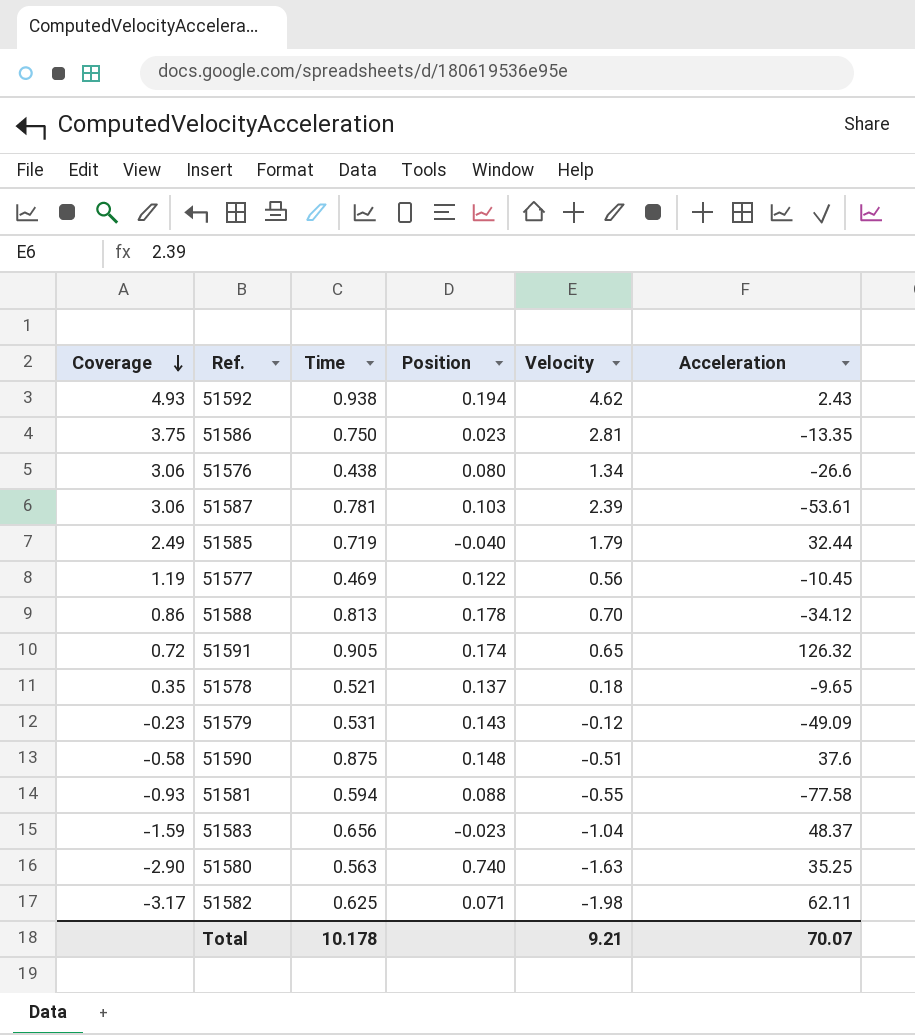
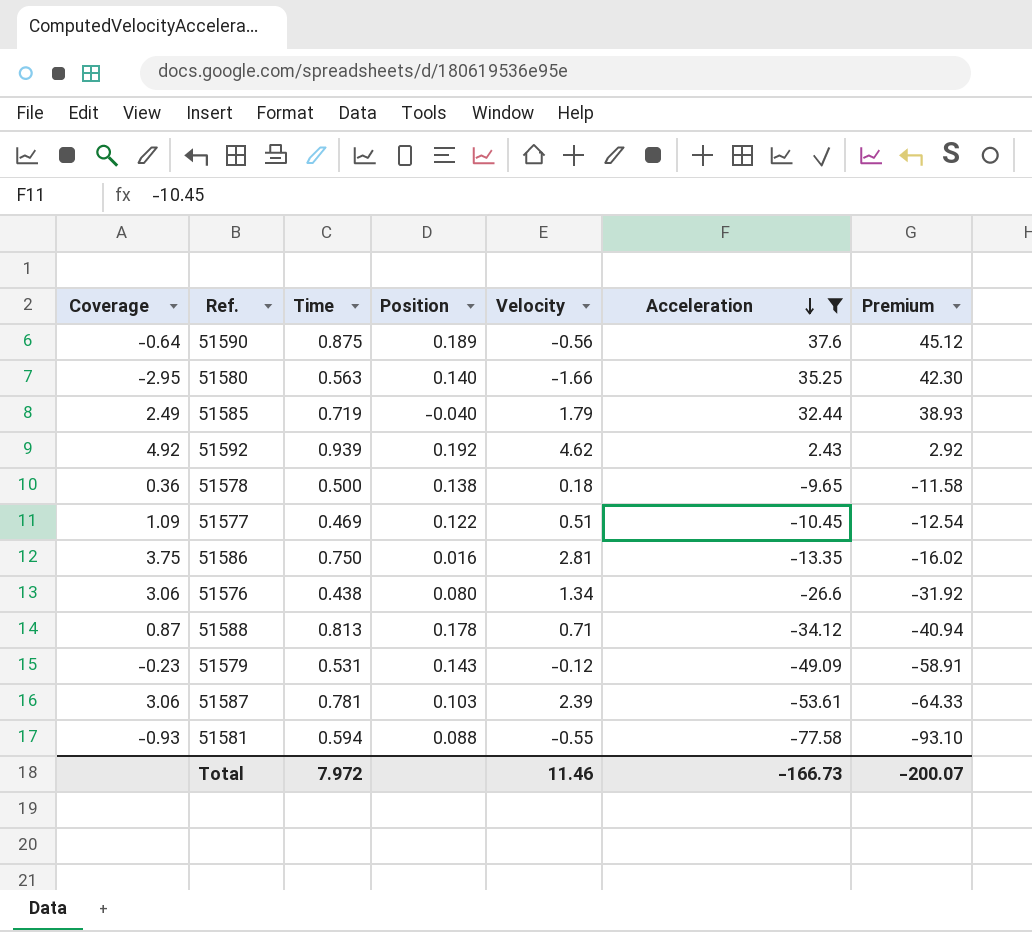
filter: none -> Acceleration <= 37.6
row order: Coverage descending -> Acceleration descending
column Premium | formula: none -> [Acceleration] * 1.2
51590 | Coverage: -0.58 -> -0.64
51590 | Position: 0.148 -> 0.189
51590 | Velocity: -0.51 -> -0.56
51580 | Coverage: -2.90 -> -2.95
51580 | Position: 0.740 -> 0.140
51580 | Velocity: -1.63 -> -1.66
51592 | Coverage: 4.93 -> 4.92
51592 | Time: 0.938 -> 0.939
51592 | Position: 0.194 -> 0.192
51578 | Coverage: 0.35 -> 0.36
51578 | Time: 0.521 -> 0.500
51578 | Position: 0.137 -> 0.138
51577 | Coverage: 1.19 -> 1.09
51577 | Velocity: 0.56 -> 0.51
51586 | Position: 0.023 -> 0.016
51588 | Coverage: 0.86 -> 0.87
51588 | Velocity: 0.70 -> 0.71
Total | Time: 10.178 -> 7.972
Total | Velocity: 9.21 -> 11.46
Total | Acceleration: 70.07 -> -166.73

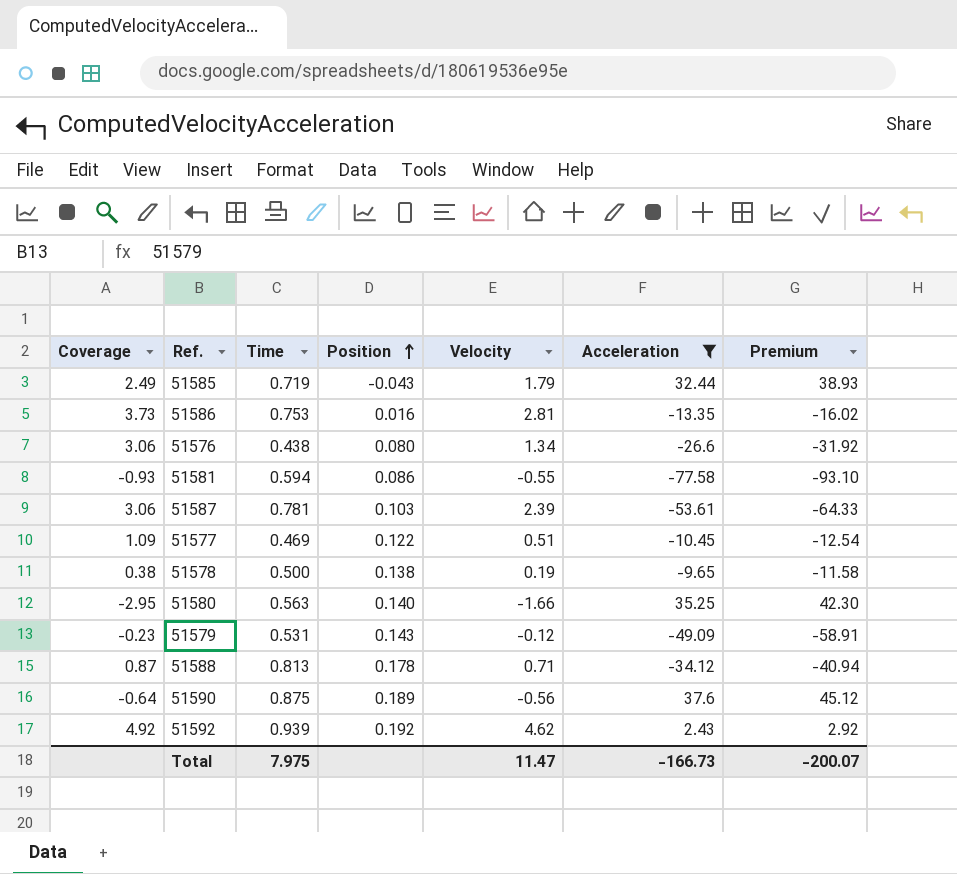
row order: Acceleration descending -> Position ascending
51585 | Position: -0.040 -> -0.043
51586 | Coverage: 3.75 -> 3.73
51586 | Time: 0.750 -> 0.753
51581 | Position: 0.088 -> 0.086
51578 | Coverage: 0.36 -> 0.38
51578 | Velocity: 0.18 -> 0.19
Total | Time: 7.972 -> 7.975
Total | Velocity: 11.46 -> 11.47

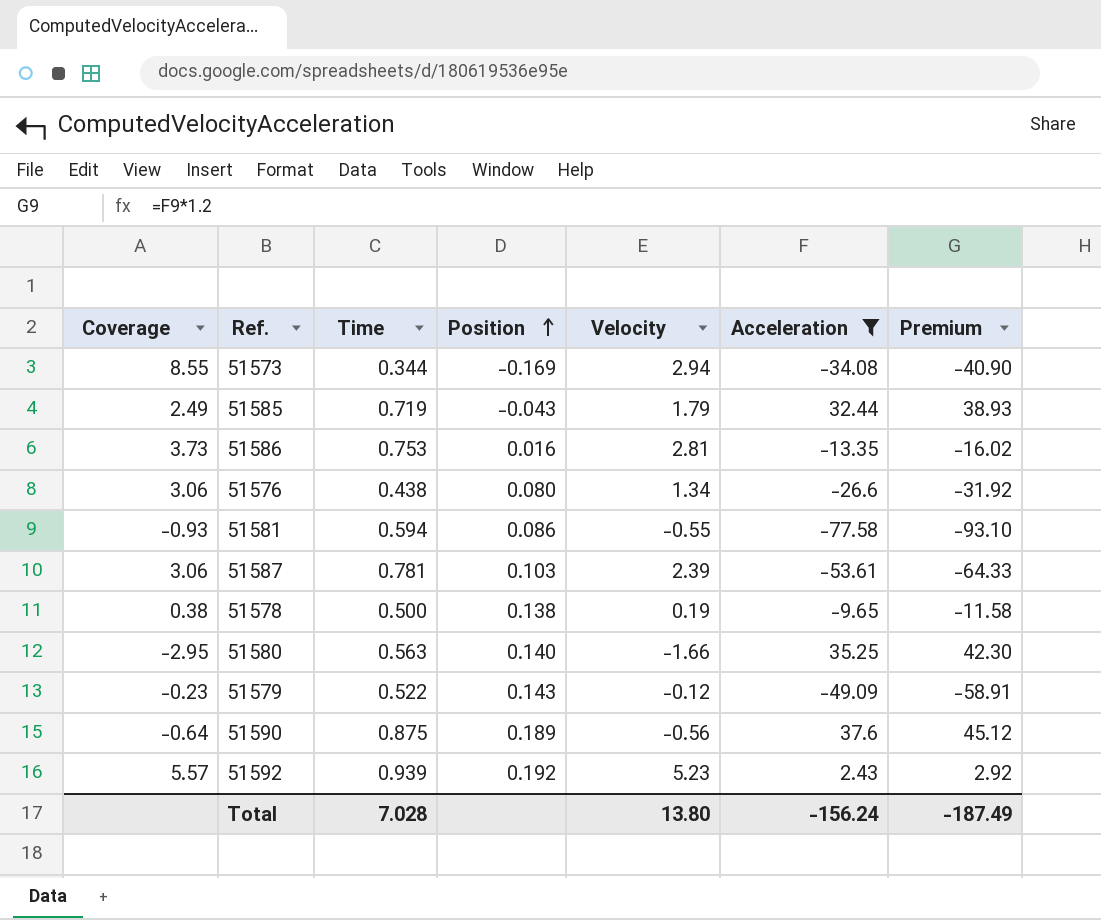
row 51577: 1.09 | 0.469 | 0.122 | 0.51 | -10.45 | -12.54 -> none
row 51588: 0.87 | 0.813 | 0.178 | 0.71 | -34.12 | -40.94 -> none
row 51573: none -> 8.55 | 0.344 | -0.169 | 2.94 | -34.08 | -40.90
51579 | Time: 0.531 -> 0.522
51592 | Coverage: 4.92 -> 5.57
51592 | Velocity: 4.62 -> 5.23
Total | Time: 7.975 -> 7.028
Total | Velocity: 11.47 -> 13.80
Total | Acceleration: -166.73 -> -156.24
Total | Premium: -200.07 -> -187.49

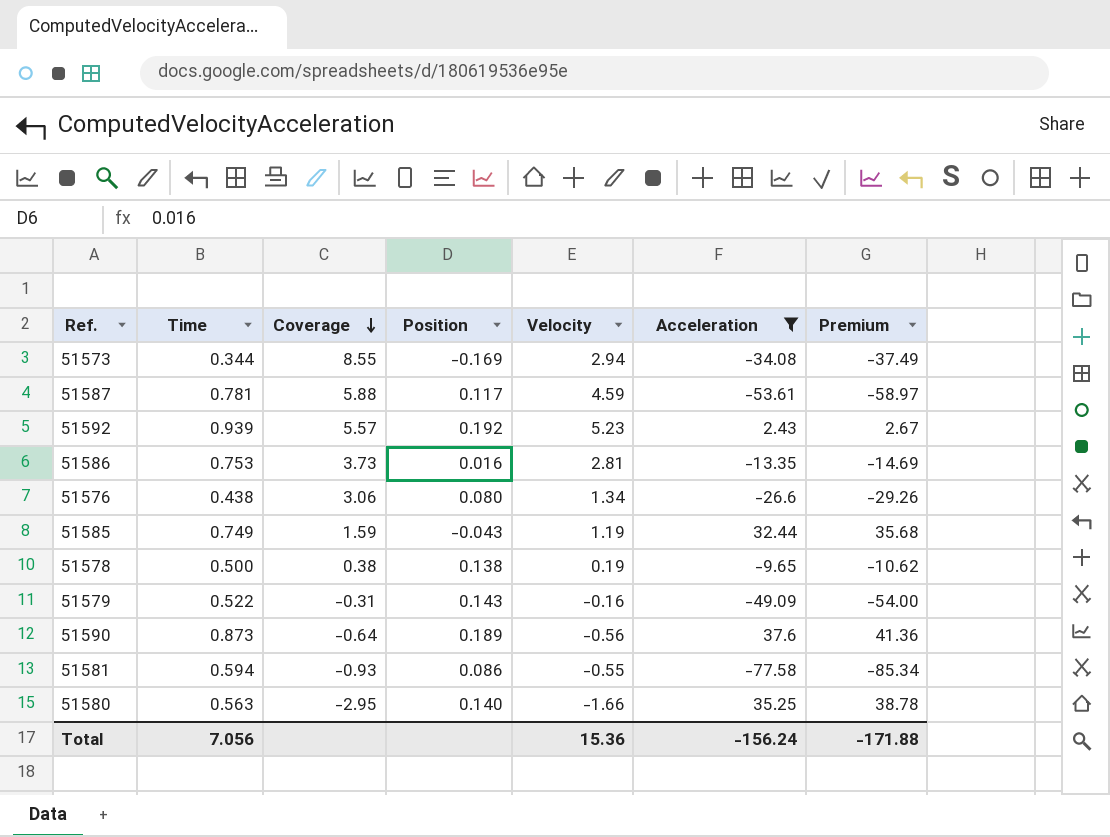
row order: Position ascending -> Coverage descending
column Coverage | position: 1 -> 3
column Premium | formula: [Acceleration] * 1.2 -> [Acceleration] * 1.1
51587 | Coverage: 3.06 -> 5.88
51587 | Position: 0.103 -> 0.117
51587 | Velocity: 2.39 -> 4.59
51585 | Time: 0.719 -> 0.749
51585 | Coverage: 2.49 -> 1.59
51585 | Velocity: 1.79 -> 1.19
51579 | Coverage: -0.23 -> -0.31
51579 | Velocity: -0.12 -> -0.16
51590 | Time: 0.875 -> 0.873
Total | Time: 7.028 -> 7.056
Total | Velocity: 13.80 -> 15.36
Total | Premium: -187.49 -> -171.88

